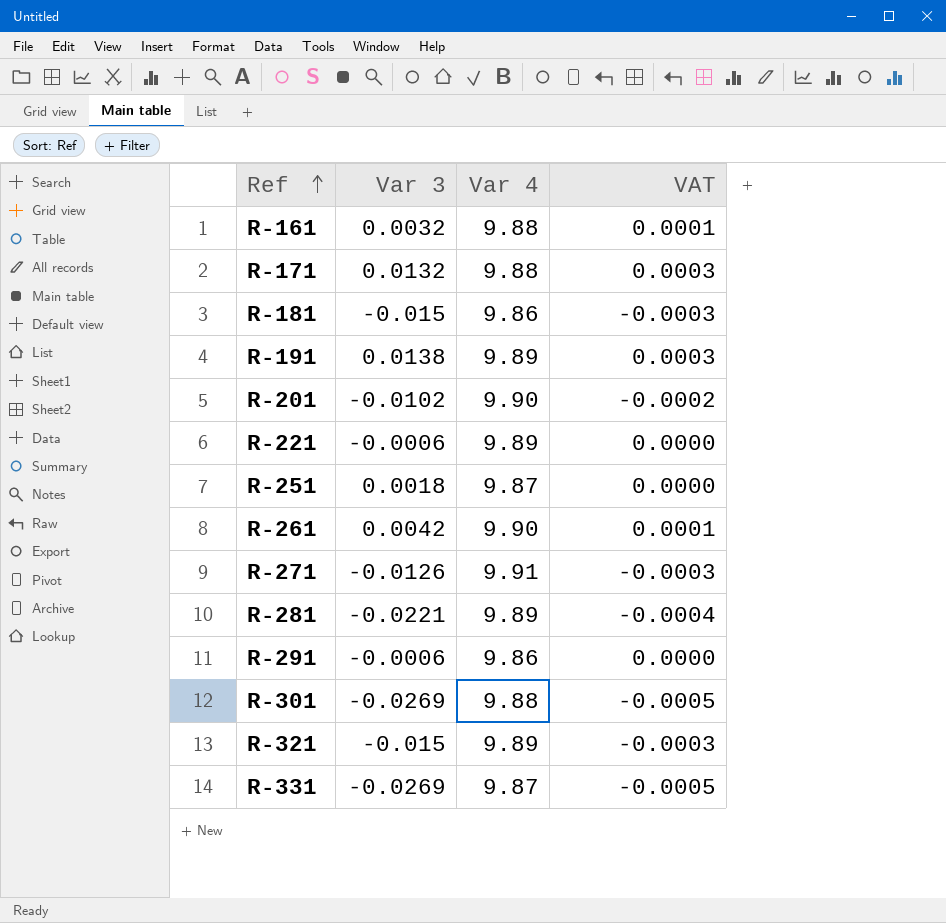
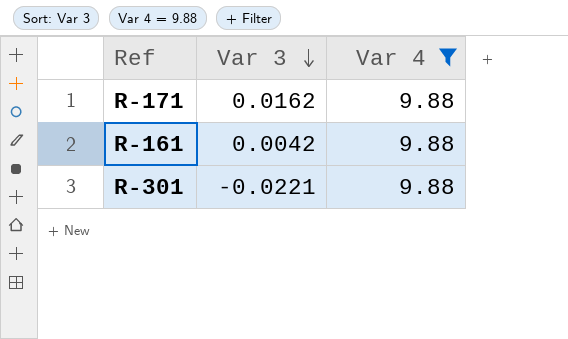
filter: none -> Var 4 = 9.88
row order: Ref ascending -> Var 3 descending
column VAT | formula: [Var 3] * 0.02 -> none
R-171 | Var 3: 0.0132 -> 0.0162
R-161 | Var 3: 0.0032 -> 0.0042
R-301 | Var 3: -0.0269 -> -0.0221

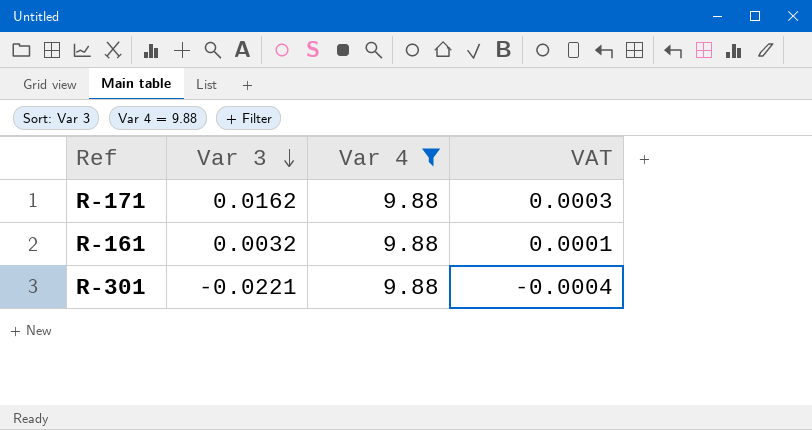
column VAT | formula: none -> [Var 3] * 0.02
R-161 | Var 3: 0.0042 -> 0.0032

